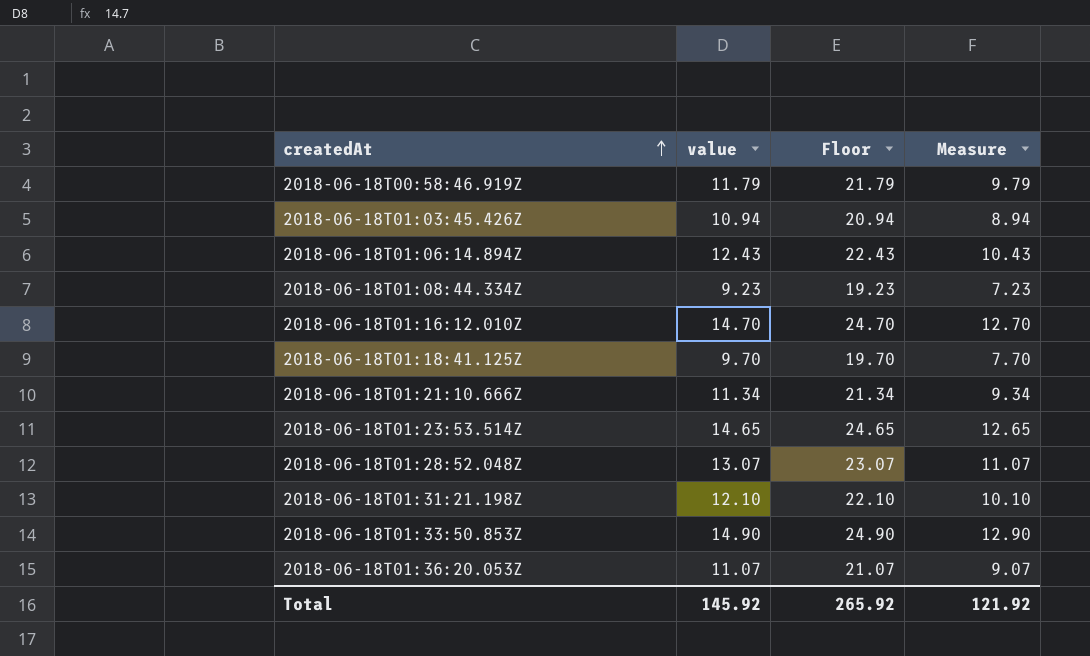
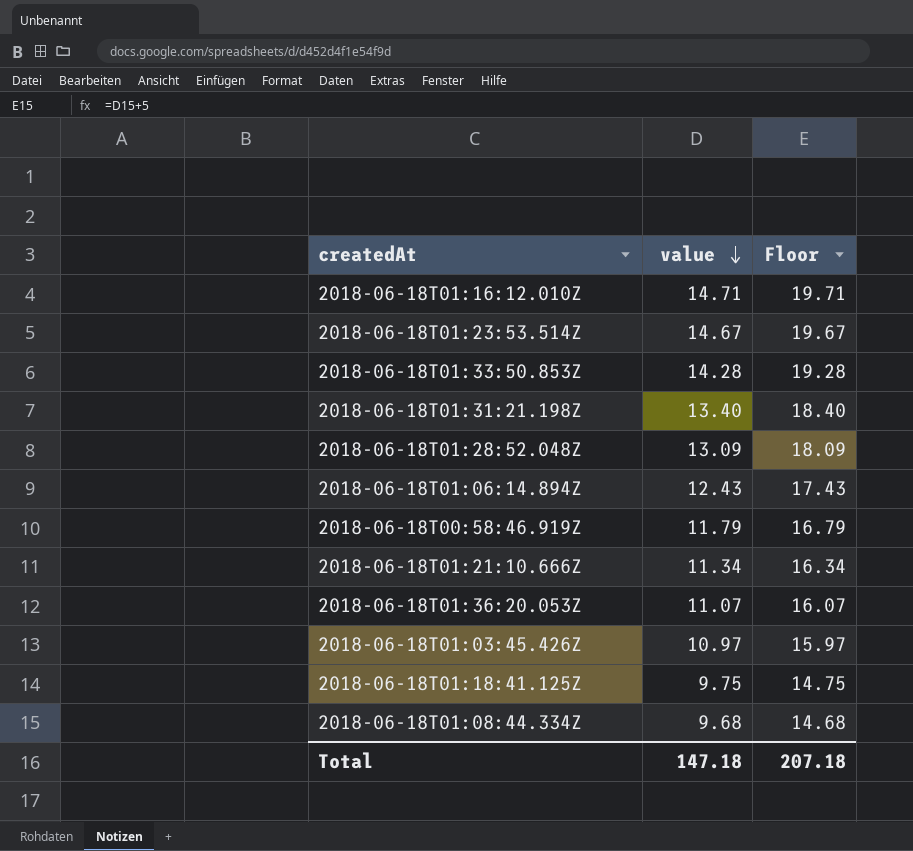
row order: createdAt ascending -> value descending
column Measure | formula: [value] - 2 -> none
column Floor | formula: [value] + 10 -> [value] + 5
2018-06-18T01:16:12.010Z | value: 14.70 -> 14.71
2018-06-18T01:23:53.514Z | value: 14.65 -> 14.67
2018-06-18T01:33:50.853Z | value: 14.90 -> 14.28
2018-06-18T01:31:21.198Z | value: 12.10 -> 13.40
2018-06-18T01:28:52.048Z | value: 13.07 -> 13.09
2018-06-18T01:03:45.426Z | value: 10.94 -> 10.97
2018-06-18T01:18:41.125Z | value: 9.70 -> 9.75
2018-06-18T01:08:44.334Z | value: 9.23 -> 9.68
Total | value: 145.92 -> 147.18
Total | Floor: 265.92 -> 207.18

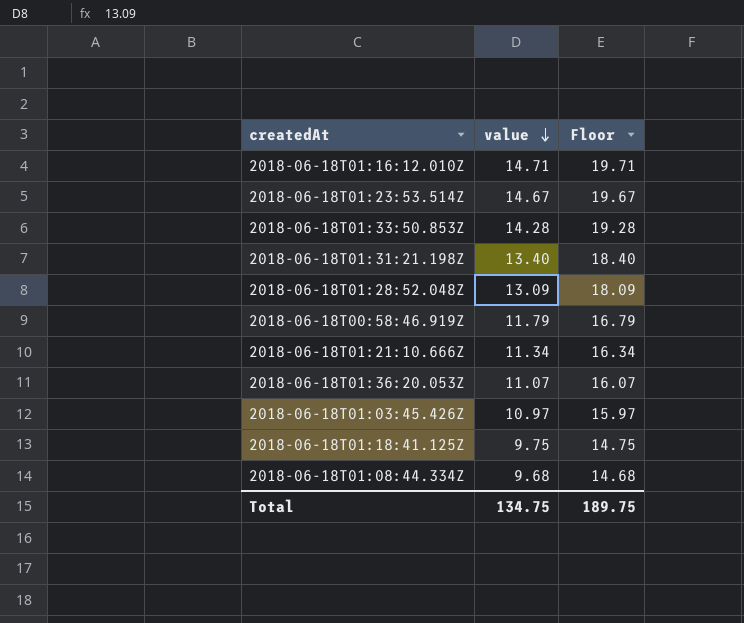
row 2018-06-18T01:06:14.894Z: 12.43 | 17.43 -> none
Total | value: 147.18 -> 134.75
Total | Floor: 207.18 -> 189.75

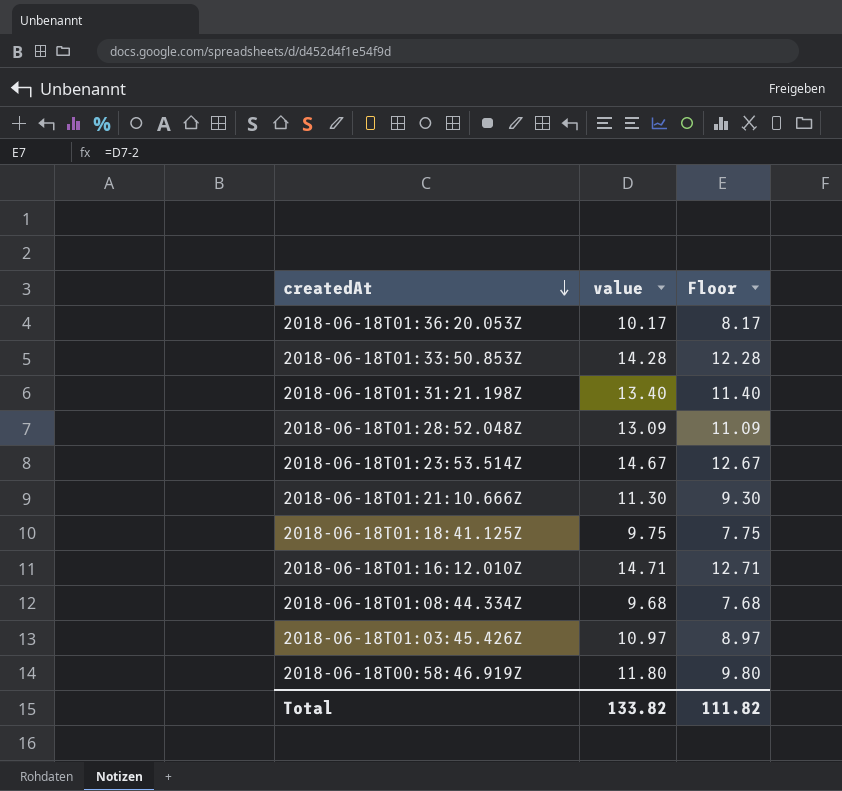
row order: value descending -> createdAt descending
column Floor | formula: [value] + 5 -> [value] - 2
2018-06-18T01:36:20.053Z | value: 11.07 -> 10.17
2018-06-18T01:21:10.666Z | value: 11.34 -> 11.30
2018-06-18T00:58:46.919Z | value: 11.79 -> 11.80
Total | value: 134.75 -> 133.82
Total | Floor: 189.75 -> 111.82

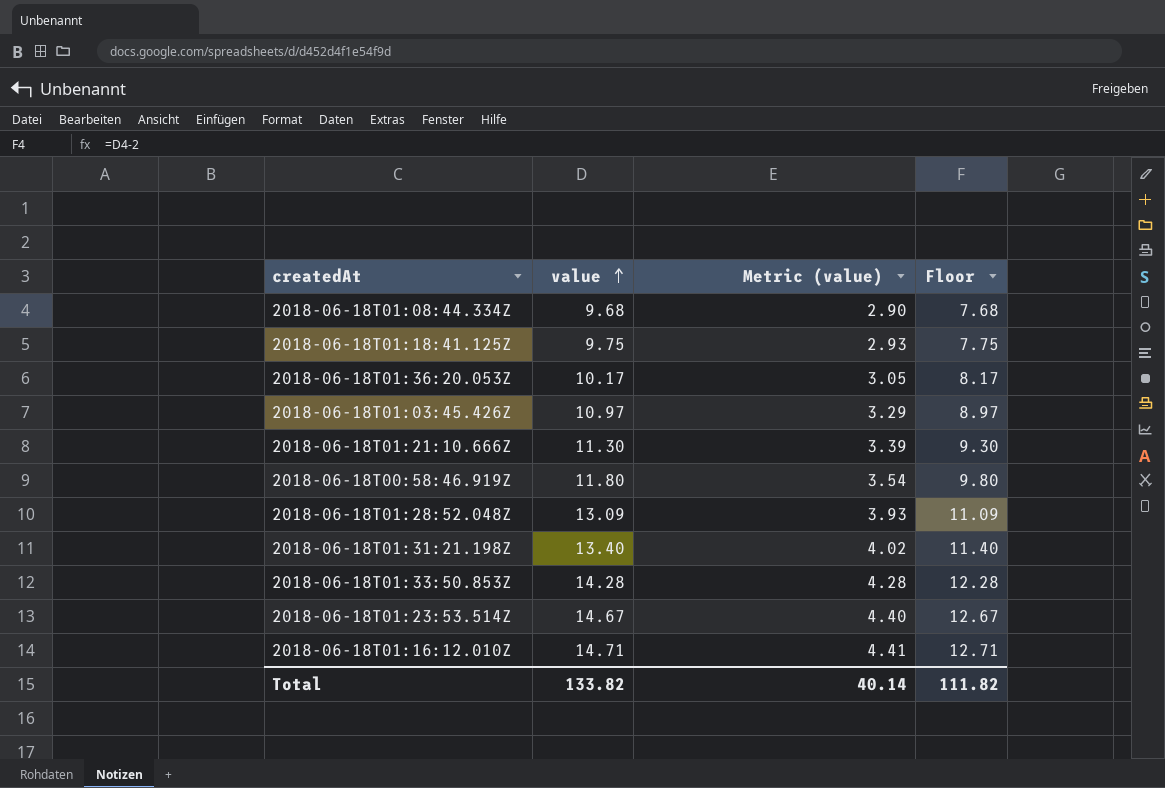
row order: createdAt descending -> value ascending
column Metric (value) | formula: none -> [value] * 0.3

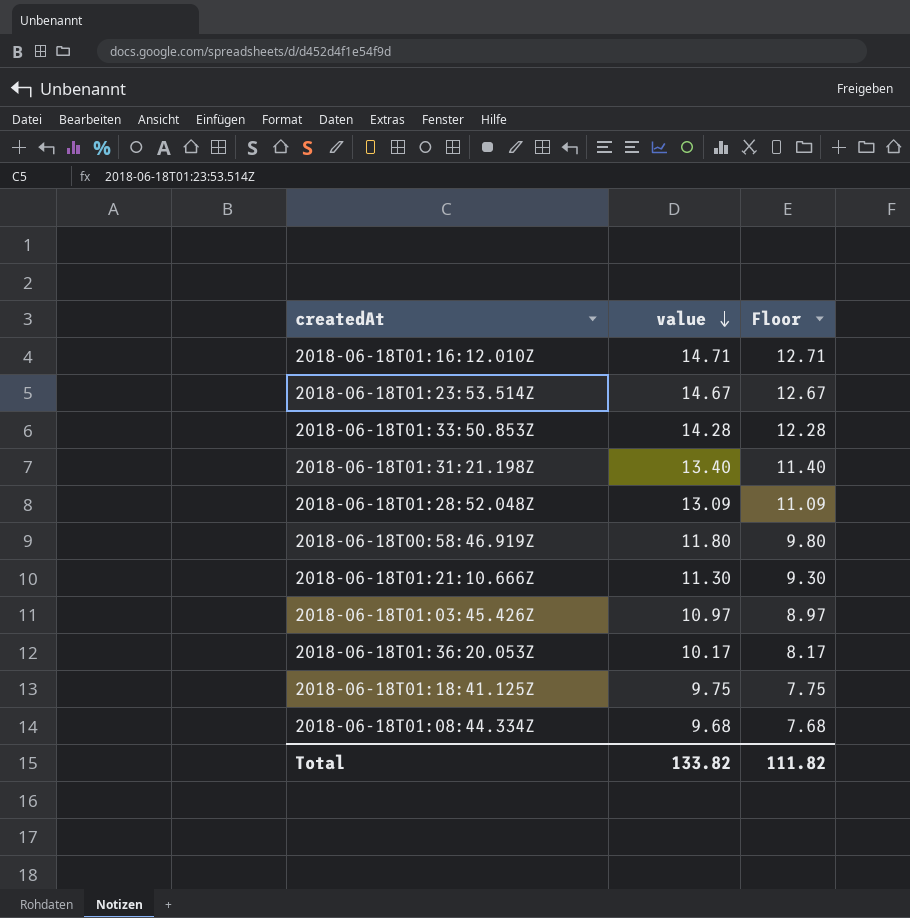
row order: value ascending -> value descending
column Metric (value) | formula: [value] * 0.3 -> none

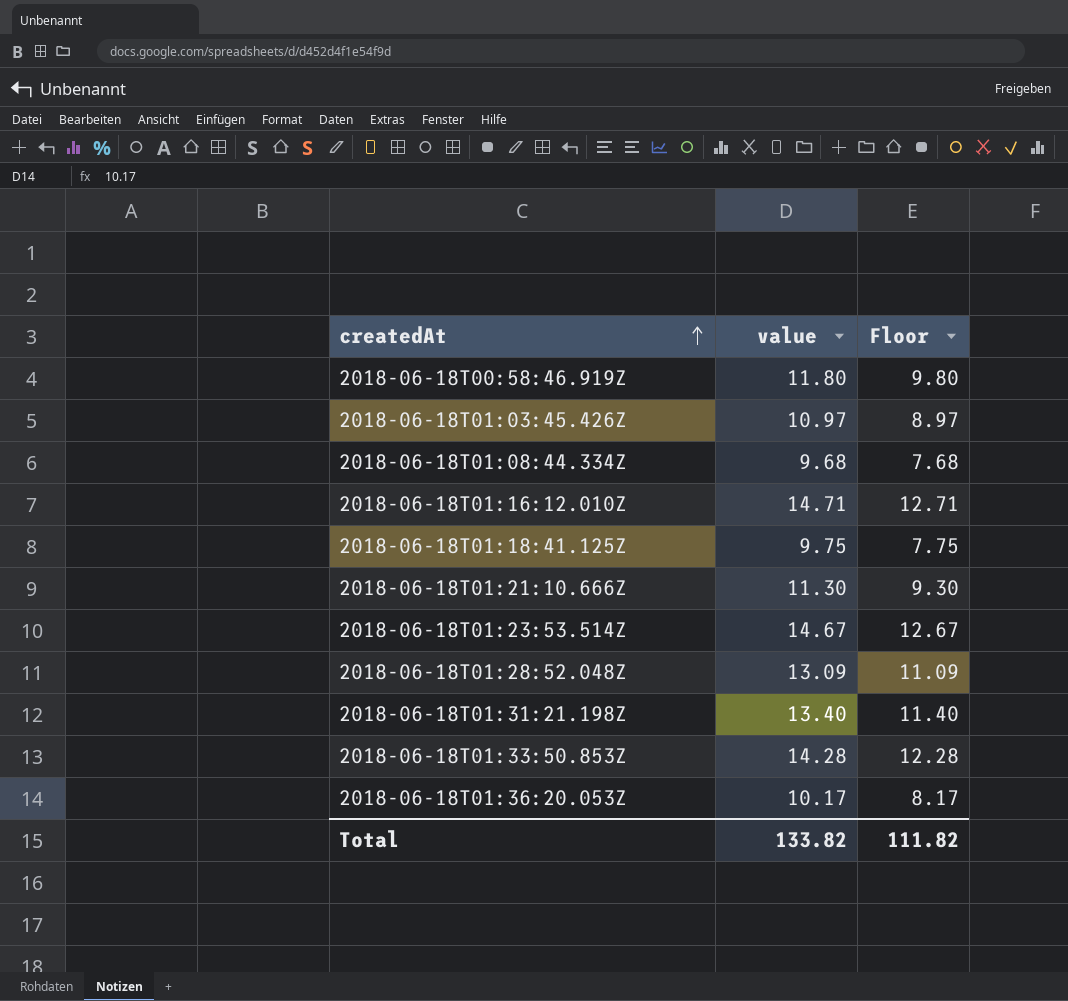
row order: value descending -> createdAt ascending

